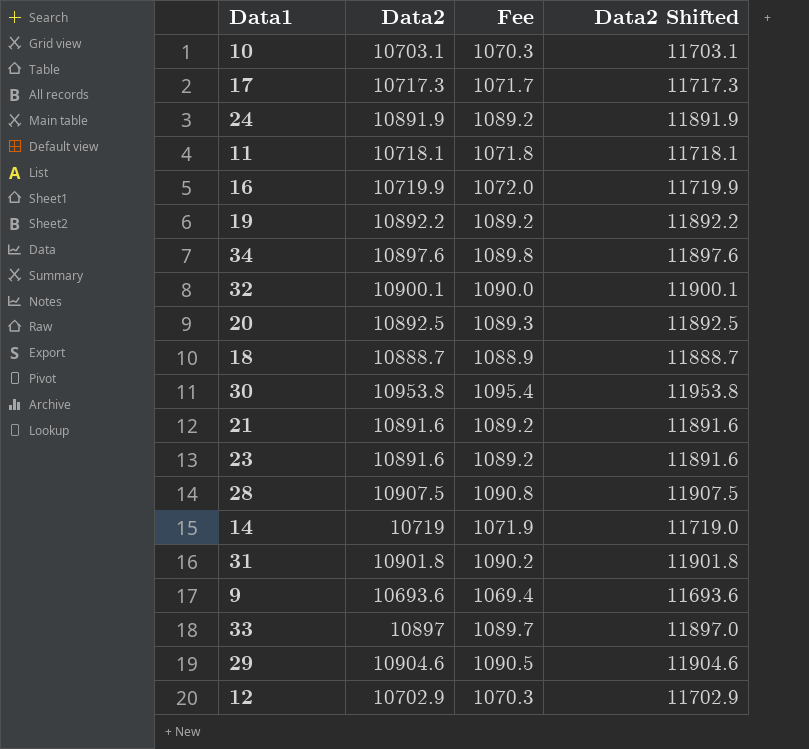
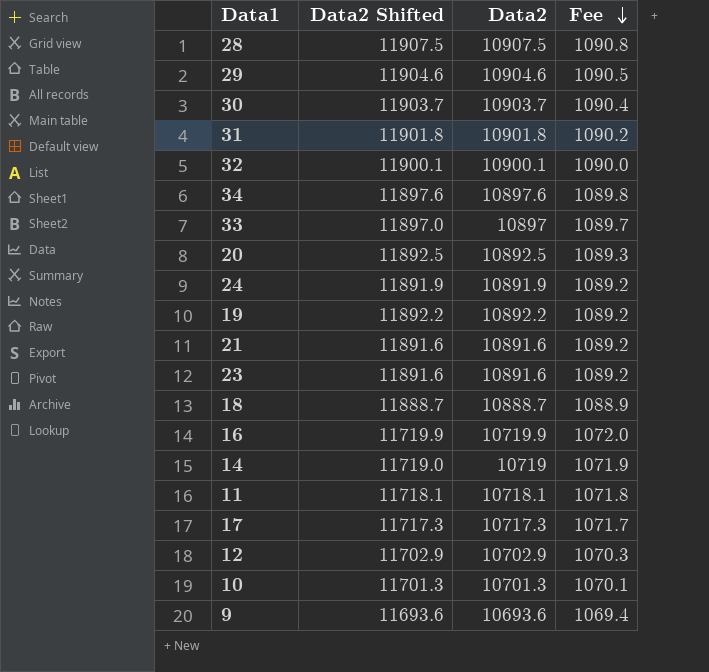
row order: none -> Fee descending
column Data2 Shifted | position: 4 -> 2
30 | Data2 Shifted: 11953.8 -> 11903.7
30 | Data2: 10953.8 -> 10903.7
30 | Fee: 1095.4 -> 1090.4
10 | Data2 Shifted: 11703.1 -> 11701.3
10 | Data2: 10703.1 -> 10701.3
10 | Fee: 1070.3 -> 1070.1

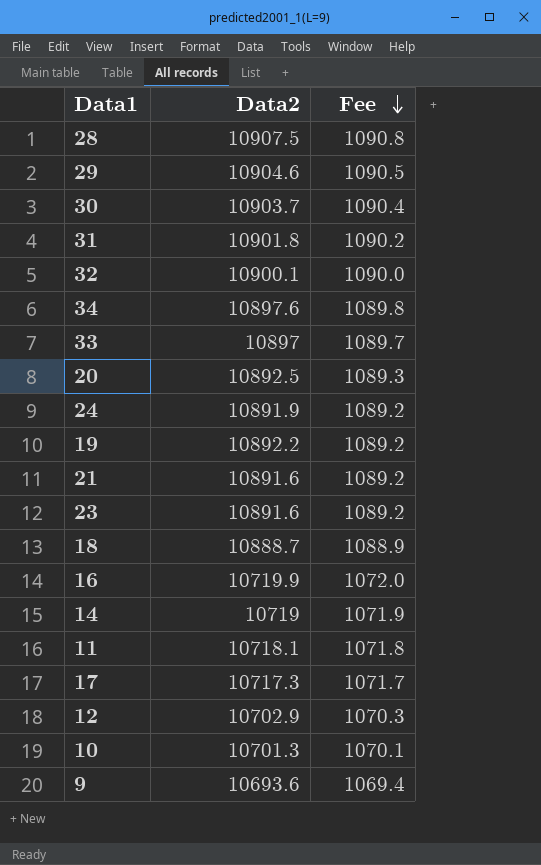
column Data2 Shifted | formula: [Data2] + 1000 -> none

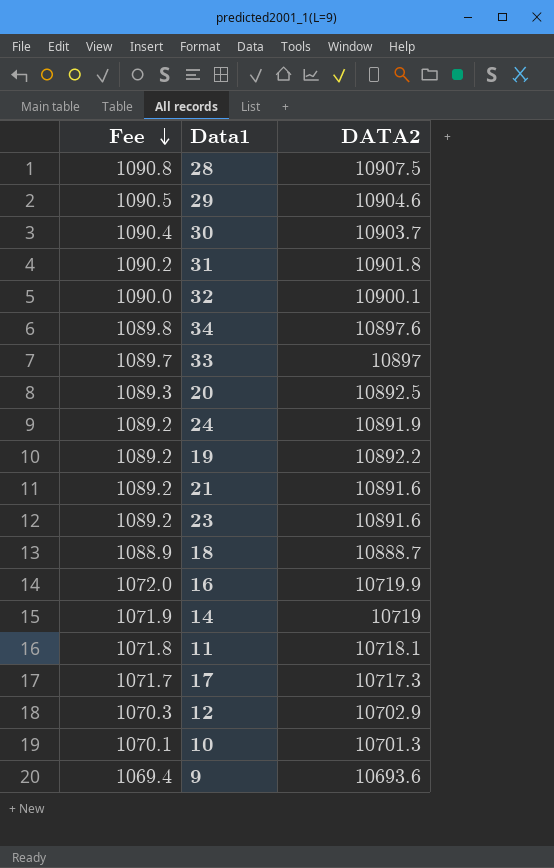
column Fee | position: 3 -> 1
column name: Data2 -> DATA2

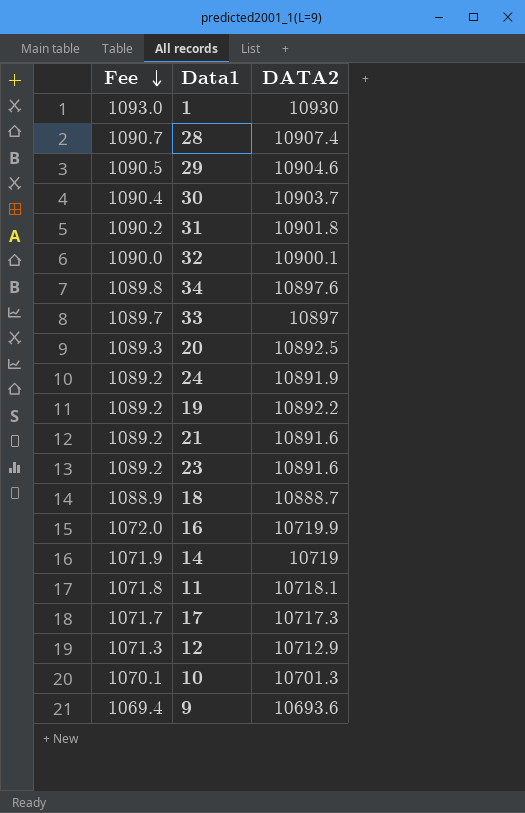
row 1: none -> 1093.0 | 10930
28 | Fee: 1090.8 -> 1090.7
28 | DATA2: 10907.5 -> 10907.4
12 | Fee: 1070.3 -> 1071.3
12 | DATA2: 10702.9 -> 10712.9

